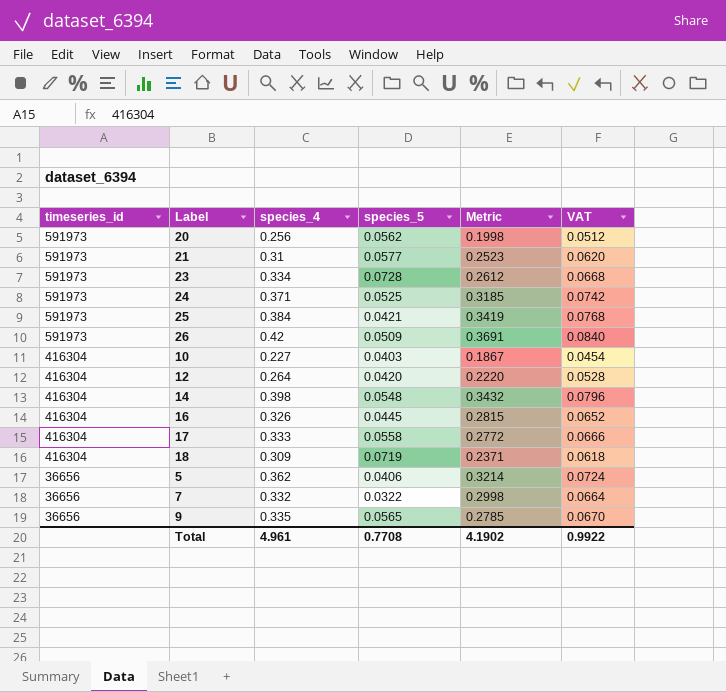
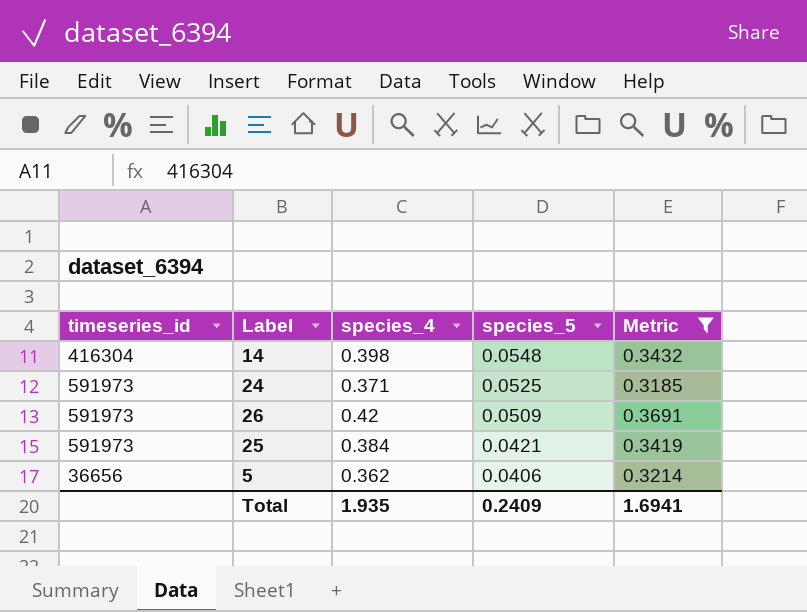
filter: none -> Metric >= 0.3185
row order: timeseries_id descending -> species_5 descending
column VAT | formula: [species_4] * 0.2 -> none
Total | species_4: 4.961 -> 1.935
Total | species_5: 0.7708 -> 0.2409
Total | Metric: 4.1902 -> 1.6941

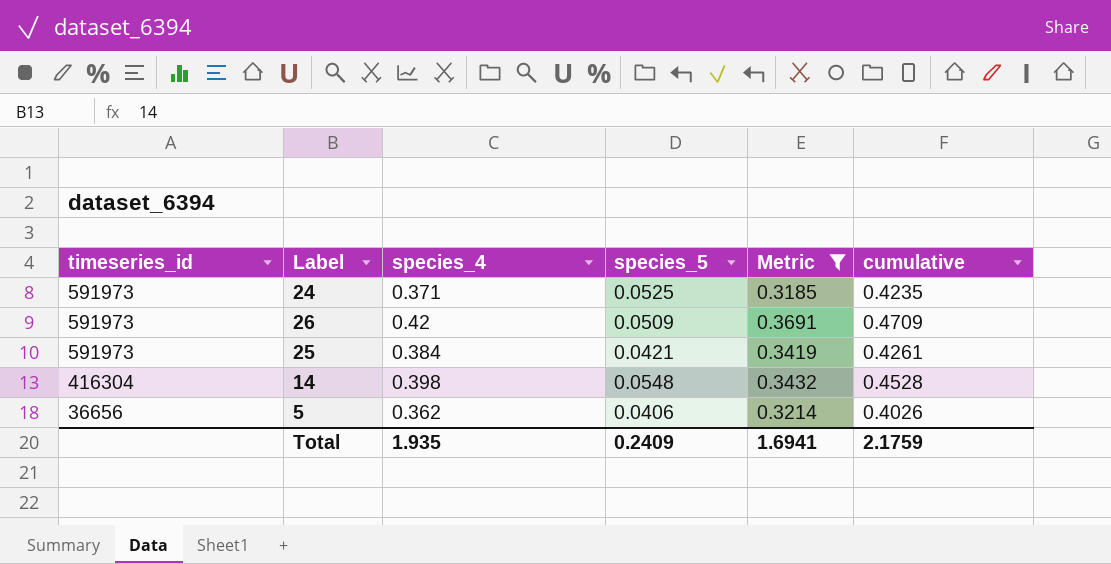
row order: species_5 descending -> timeseries_id descending
column cumulative | formula: none -> [species_4] + [species_5]

